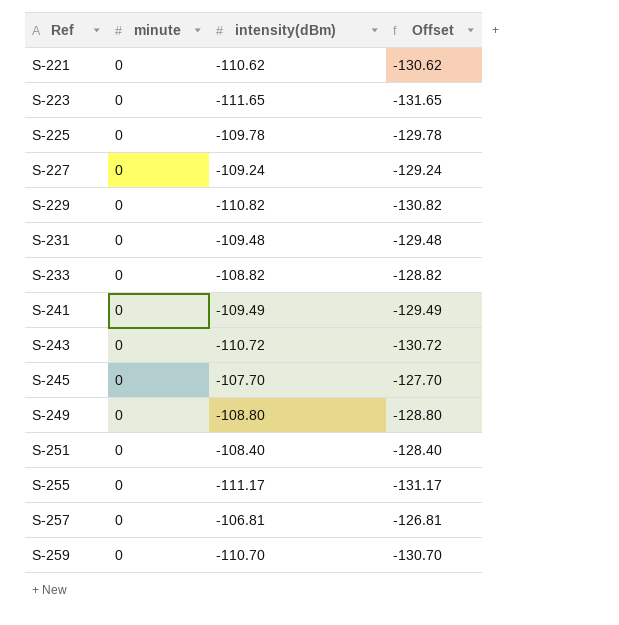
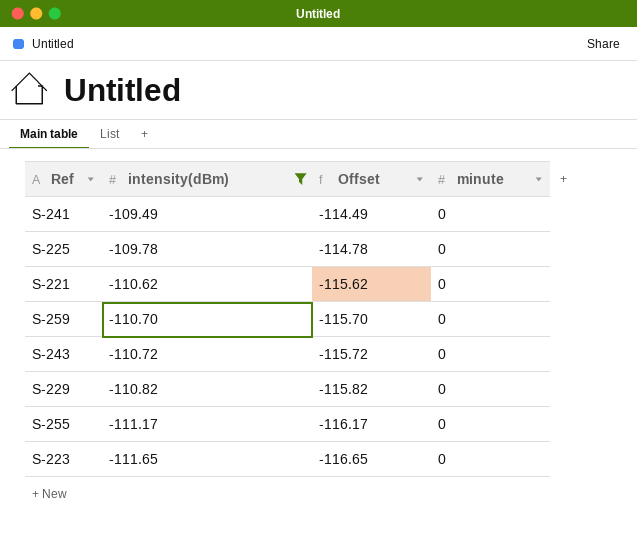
filter: none -> intensity(dBm) <= -109.49
row order: Ref ascending -> intensity(dBm) descending
column Offset | formula: [intensity(dBm)] - 20 -> [intensity(dBm)] - 5
column minute | position: 2 -> 4

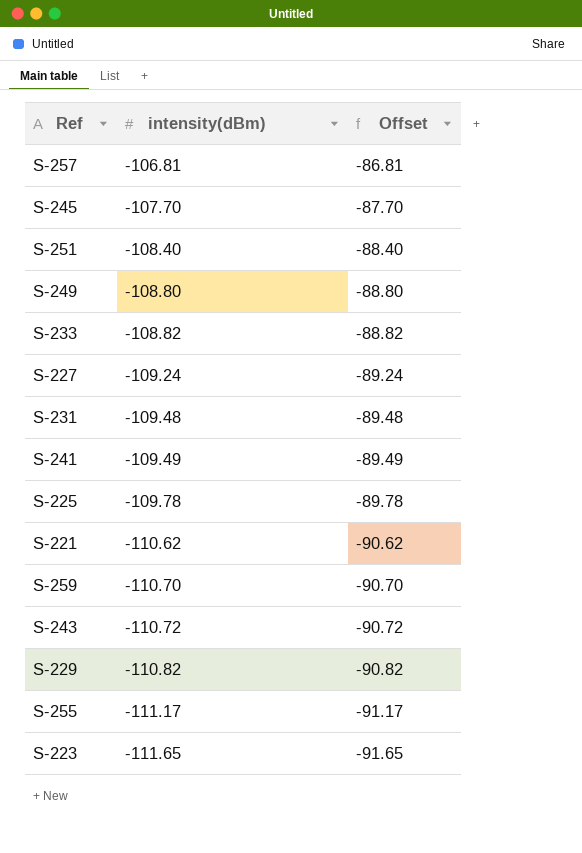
filter: intensity(dBm) <= -109.49 -> none
column minute | position: 4 -> none
column Offset | formula: [intensity(dBm)] - 5 -> [intensity(dBm)] + 20

